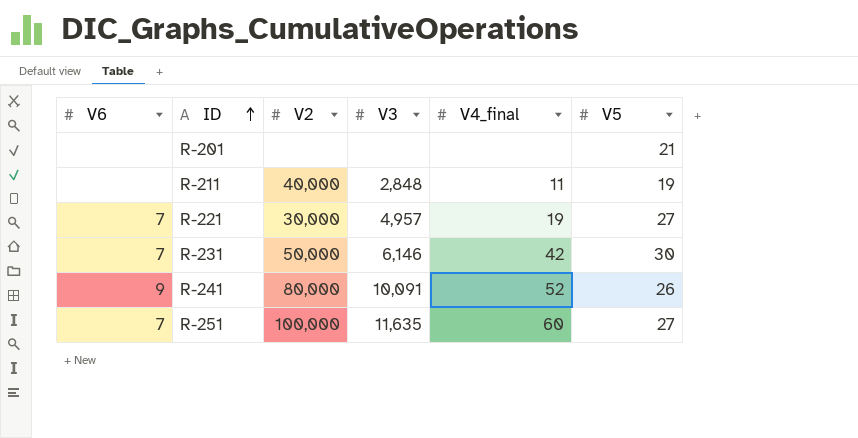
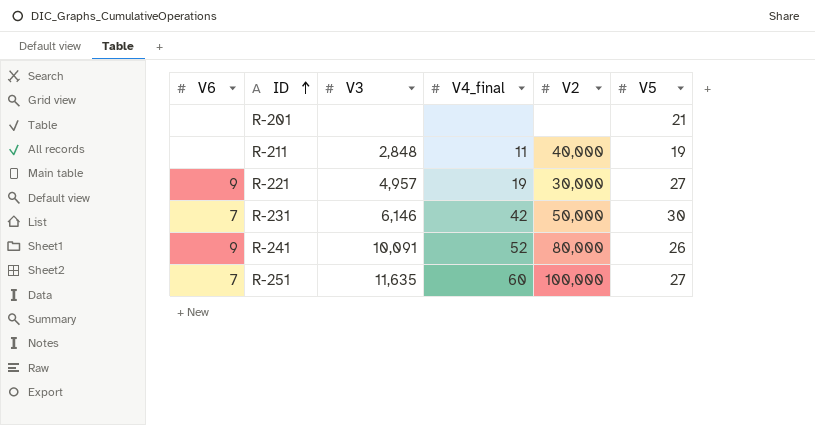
column V2 | position: 3 -> 5
R-221 | V6: 7 -> 9

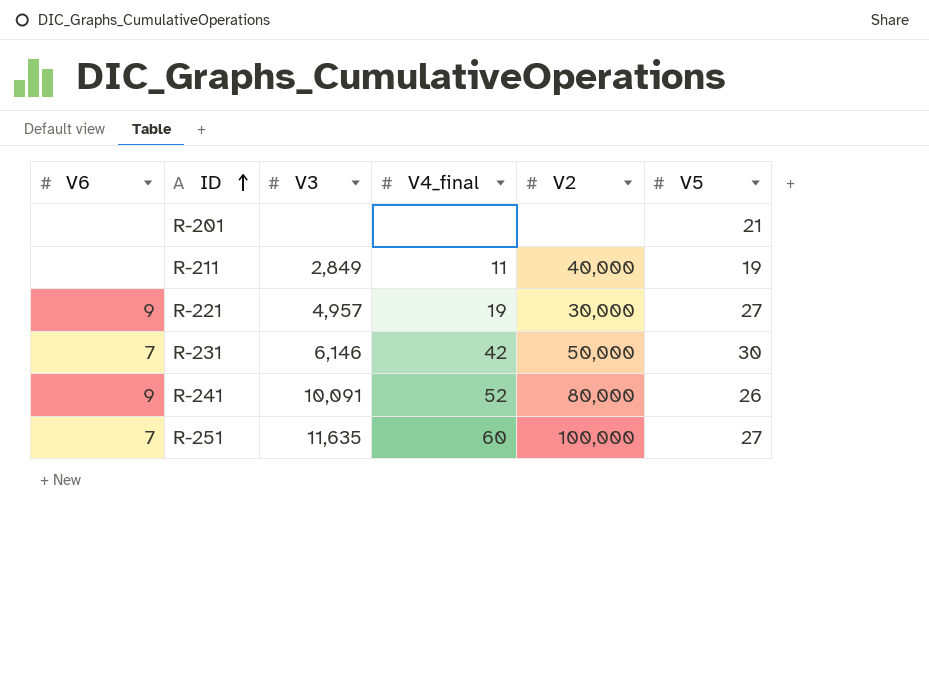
R-211 | V3: 2,848 -> 2,849

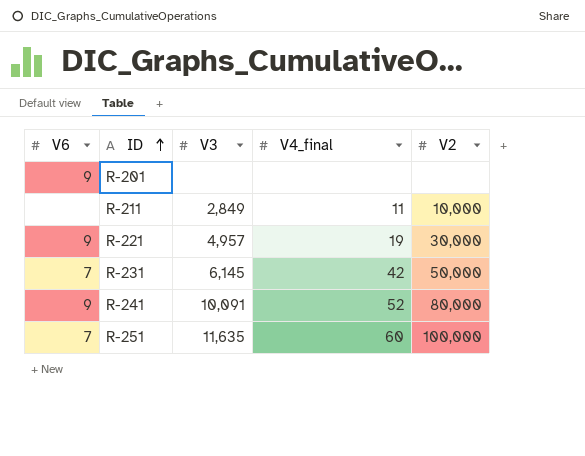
column V5 | position: 6 -> none
R-201 | V6: none -> 9
R-211 | V2: 40,000 -> 10,000
R-231 | V3: 6,146 -> 6,145

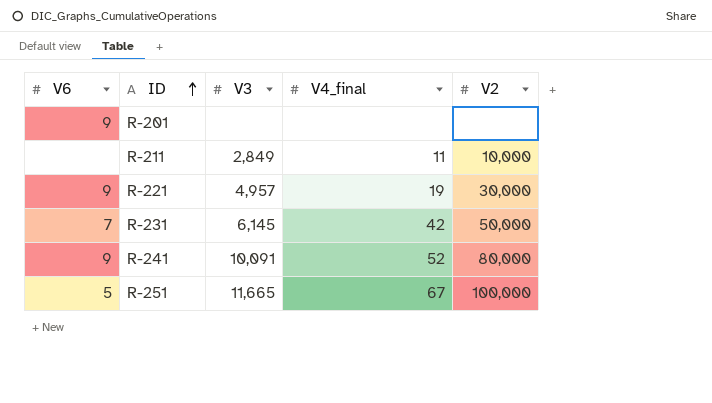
R-251 | V6: 7 -> 5
R-251 | V3: 11,635 -> 11,665
R-251 | V4_final: 60 -> 67

